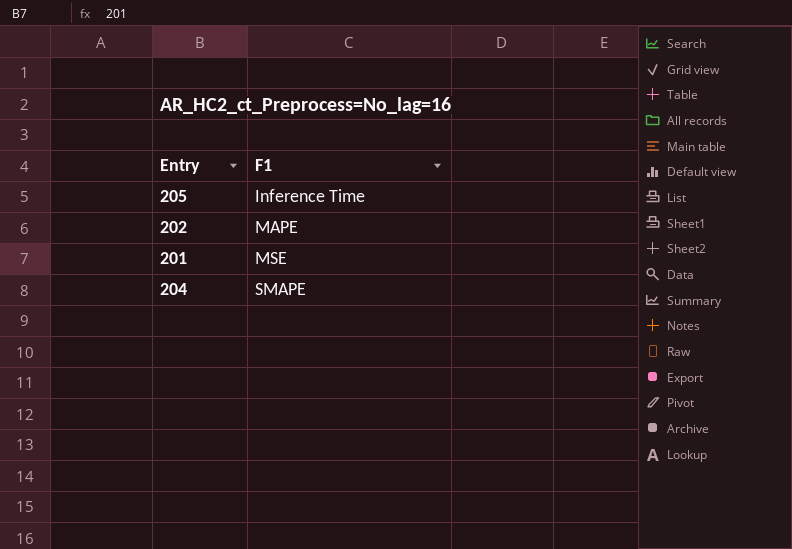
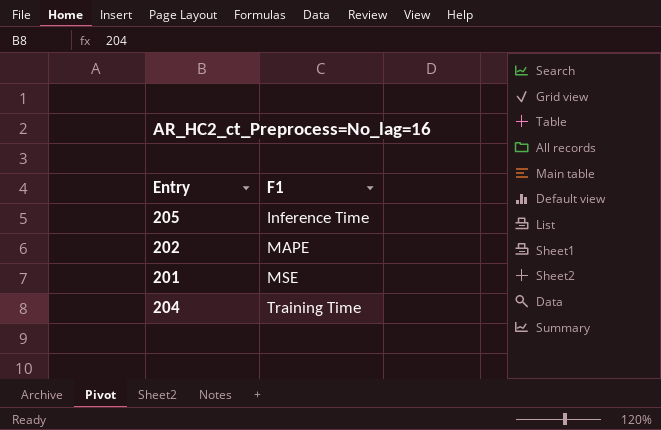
204 | F1: SMAPE -> Training Time

